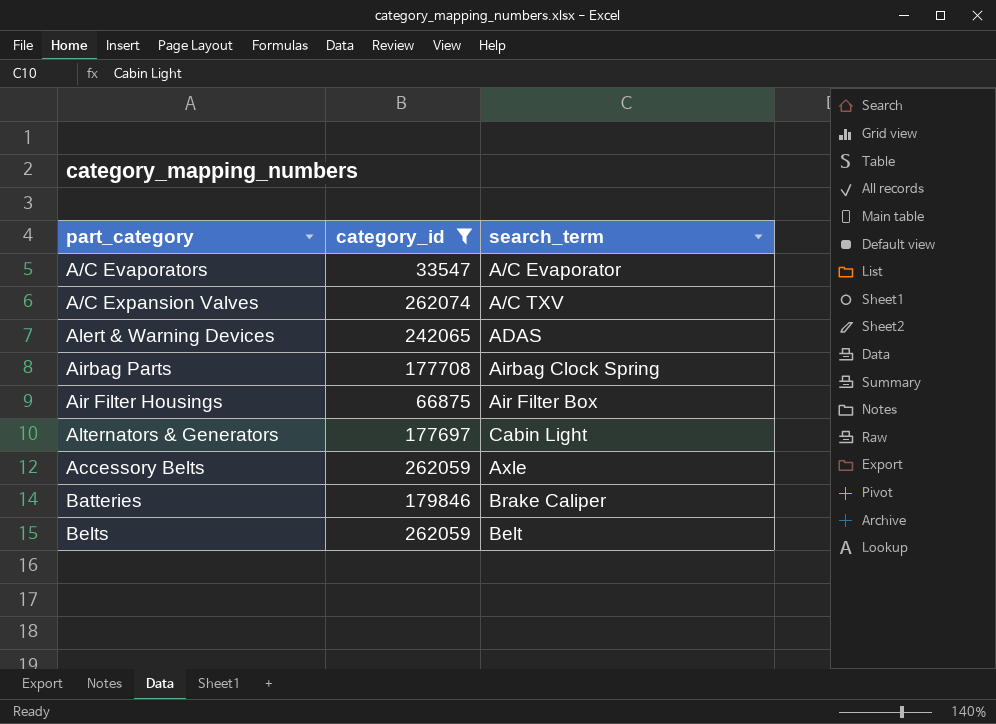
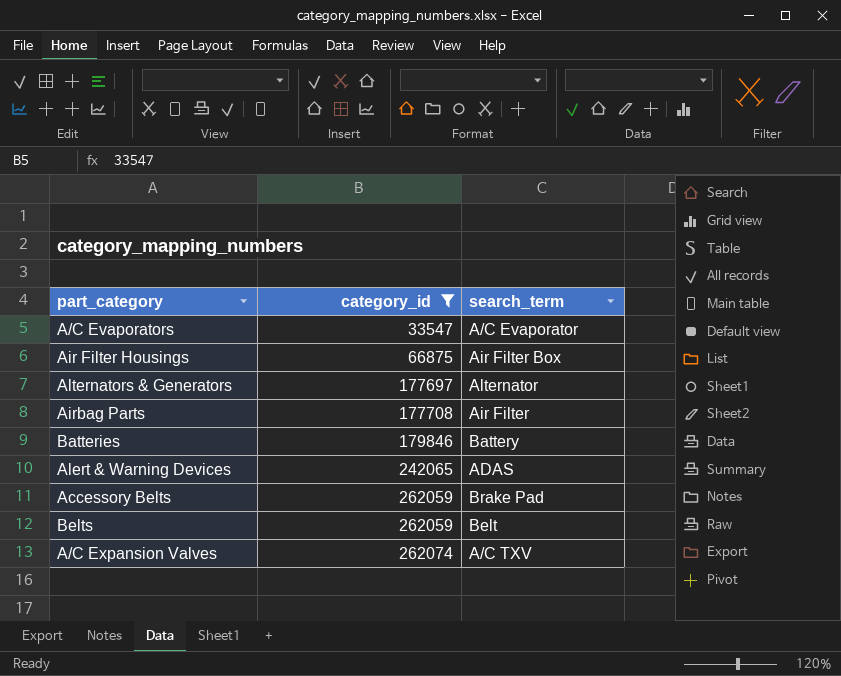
row order: none -> category_id ascending
Alternators & Generators | search_term: Cabin Light -> Alternator
Airbag Parts | search_term: Airbag Clock Spring -> Air Filter
Batteries | search_term: Brake Caliper -> Battery
Accessory Belts | search_term: Axle -> Brake Pad

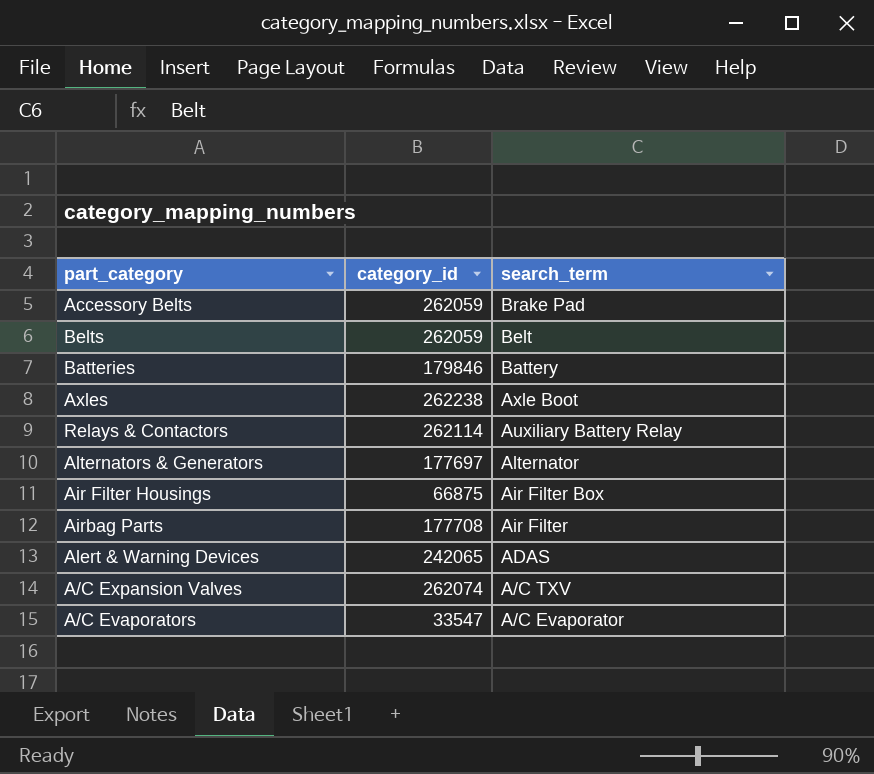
filter: category_id <= 262074 -> none
row order: category_id ascending -> search_term descending

